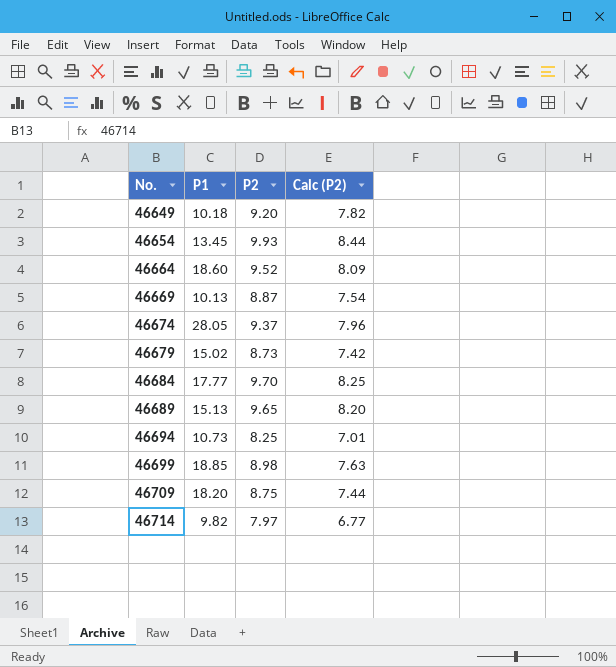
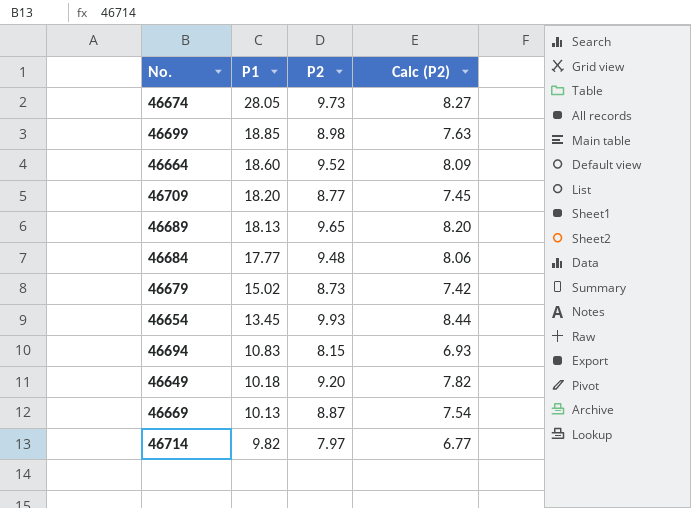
row order: No. ascending -> P1 descending
46674 | P2: 9.37 -> 9.73
46674 | Calc (P2): 7.96 -> 8.27
46709 | P2: 8.75 -> 8.77
46709 | Calc (P2): 7.44 -> 7.45
46689 | P1: 15.13 -> 18.13
46684 | P2: 9.70 -> 9.48
46684 | Calc (P2): 8.25 -> 8.06
46694 | P1: 10.73 -> 10.83
46694 | P2: 8.25 -> 8.15
46694 | Calc (P2): 7.01 -> 6.93

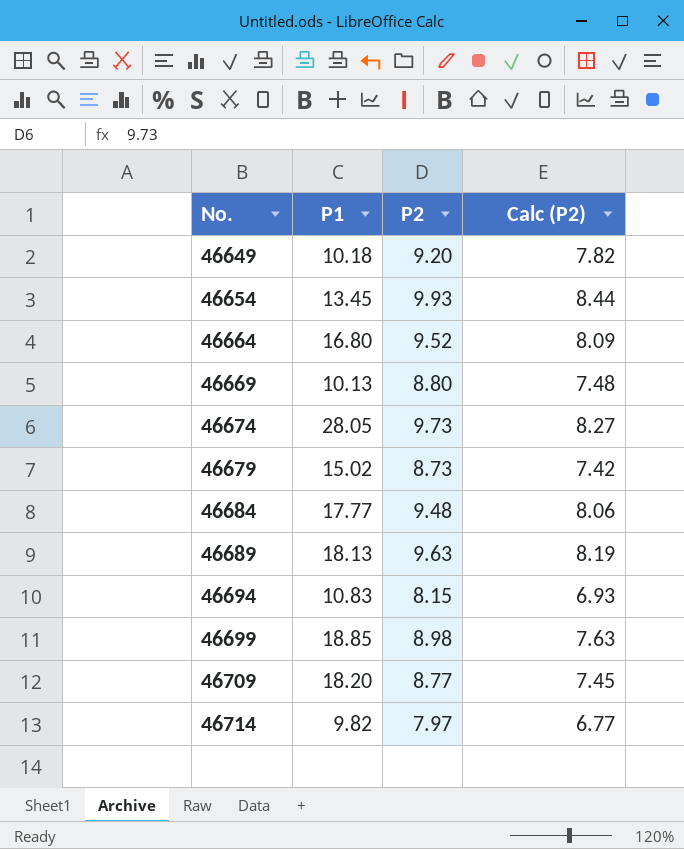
row order: P1 descending -> No. ascending
46664 | P1: 18.60 -> 16.80
46669 | P2: 8.87 -> 8.80
46669 | Calc (P2): 7.54 -> 7.48
46689 | P2: 9.65 -> 9.63
46689 | Calc (P2): 8.20 -> 8.19

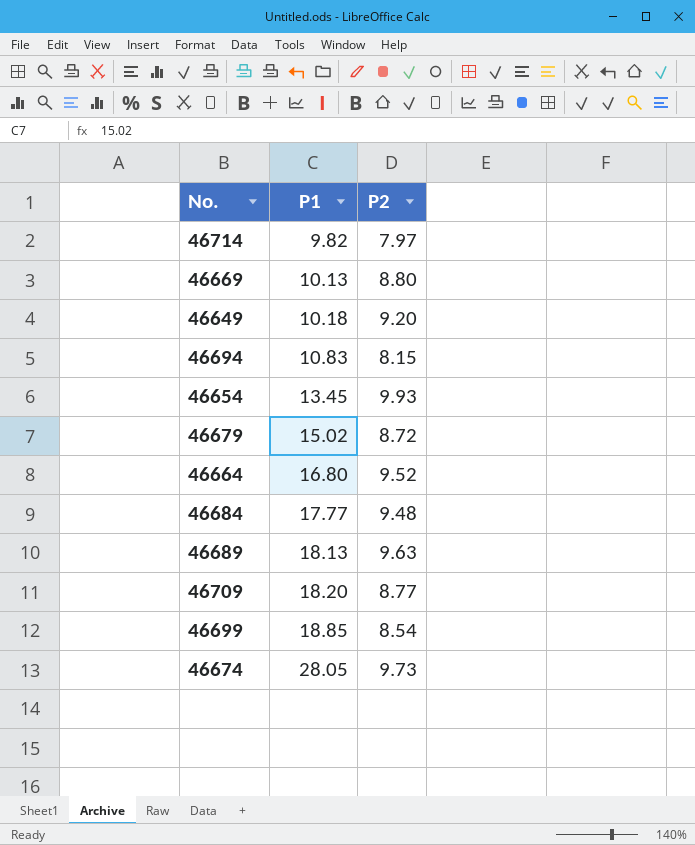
row order: No. ascending -> P1 ascending
column Calc (P2) | formula: [P2] * 0.85 -> none
46679 | P2: 8.73 -> 8.72
46699 | P2: 8.98 -> 8.54

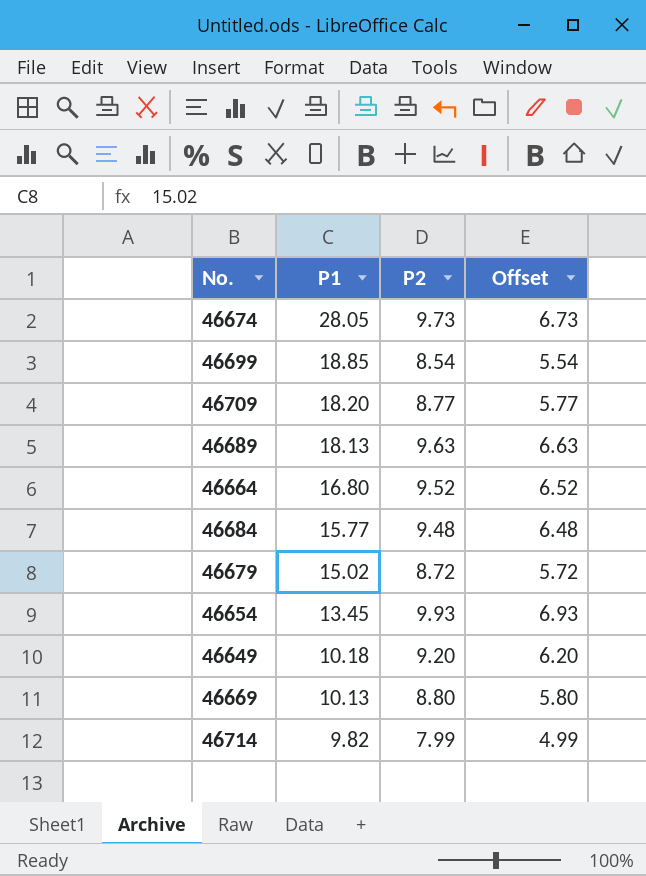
row order: P1 ascending -> P1 descending
column Offset | formula: none -> [P2] - 3
row 46694: 10.83 | 8.15 -> none
46684 | P1: 17.77 -> 15.77
46714 | P2: 7.97 -> 7.99

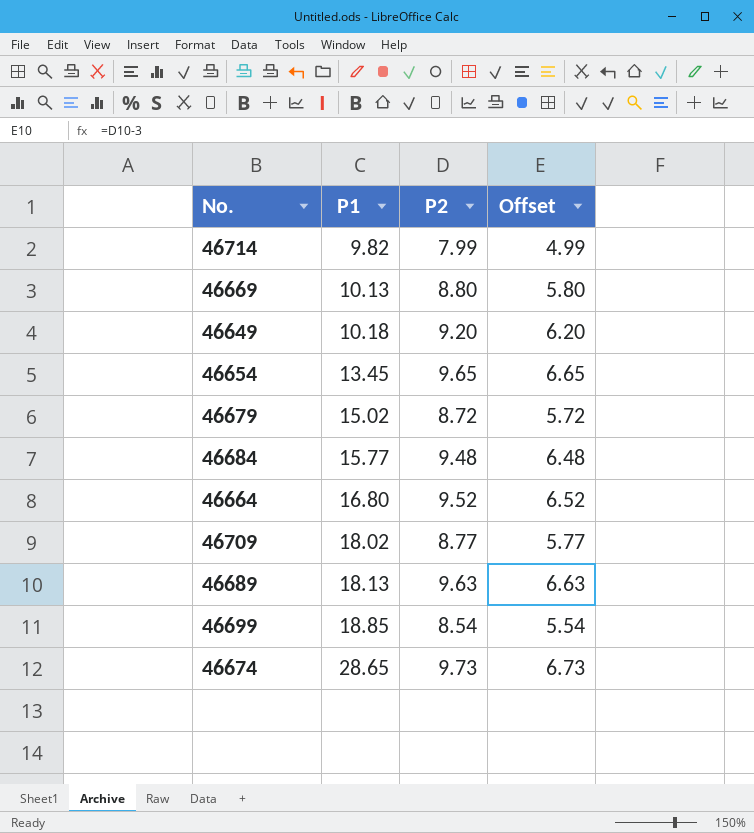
row order: P1 descending -> P1 ascending
46654 | P2: 9.93 -> 9.65
46654 | Offset: 6.93 -> 6.65
46709 | P1: 18.20 -> 18.02
46674 | P1: 28.05 -> 28.65

